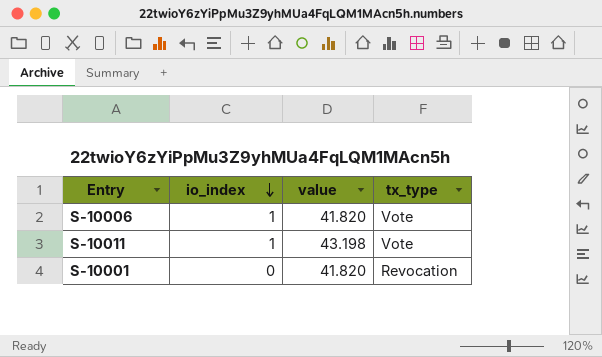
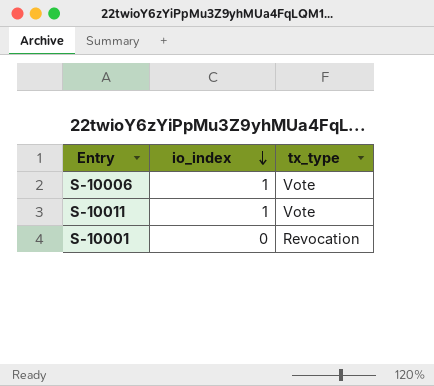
column value | position: 3 -> none

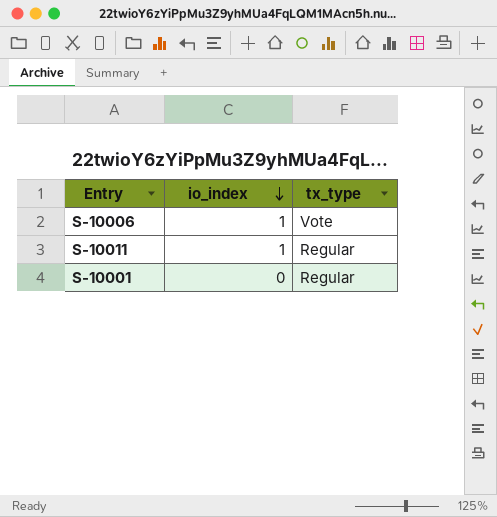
S-10011 | tx_type: Vote -> Regular
S-10001 | tx_type: Revocation -> Regular

